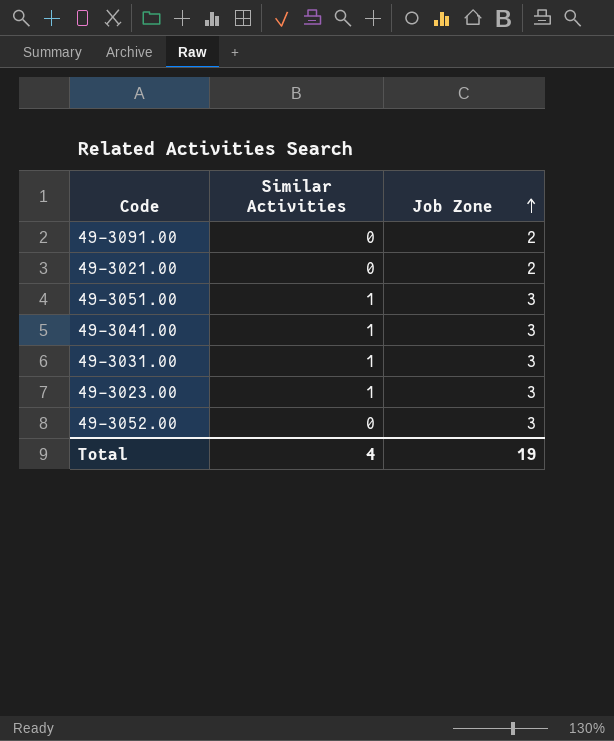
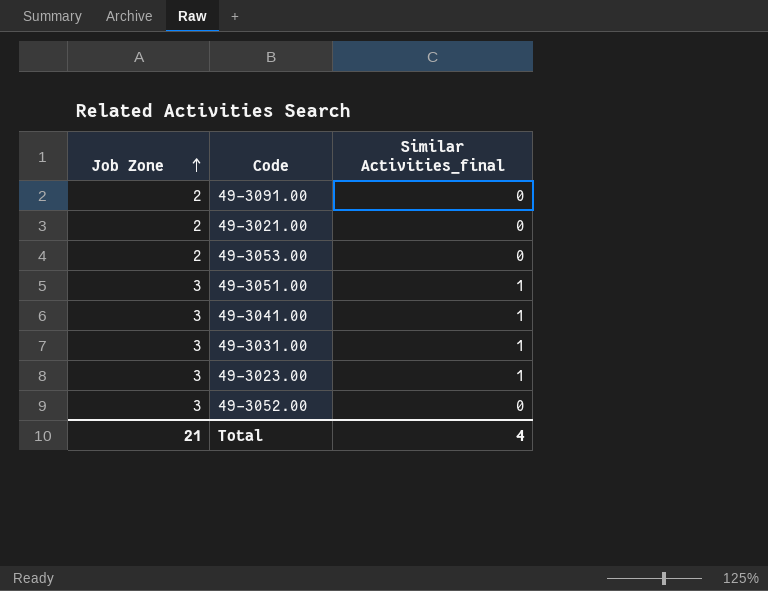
column Job Zone | position: 3 -> 1
column name: Similar Activities -> Similar Activities_final
row 49-3053.00: none -> 2 | 0
Total | Job Zone: 19 -> 21

